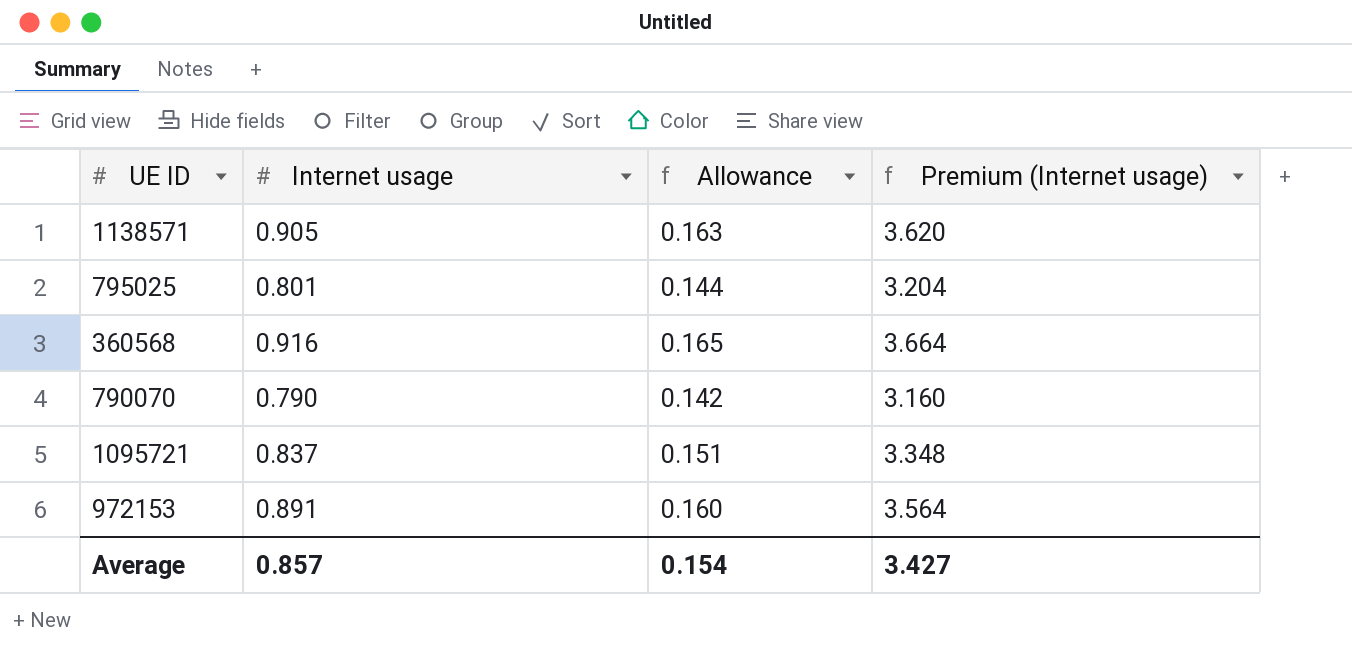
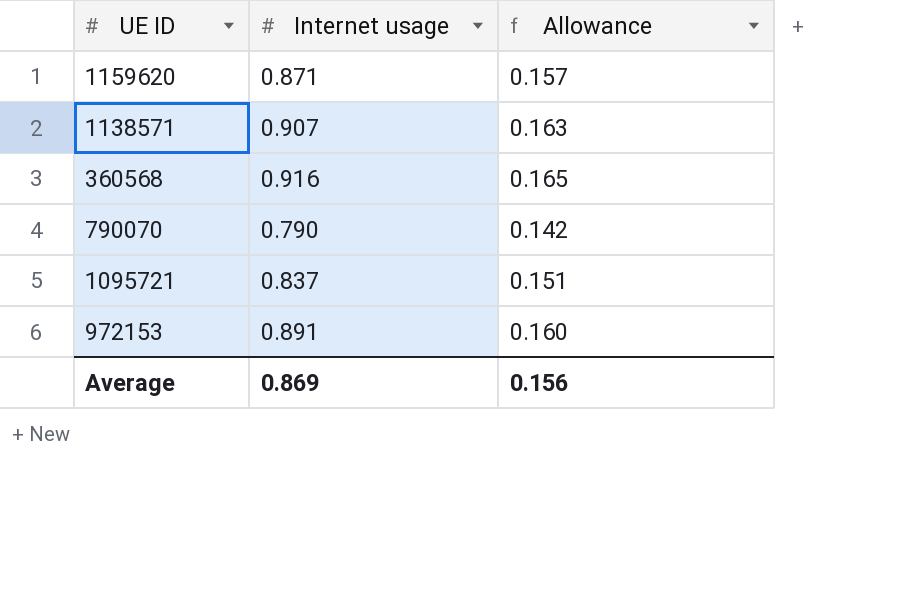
column Premium (Internet usage) | formula: [Internet usage] * 4 -> none
row 795025: 0.801 | 0.144 | 3.204 -> none
row 1159620: none -> 0.871 | 0.157
1138571 | Internet usage: 0.905 -> 0.907
Average | Internet usage: 0.857 -> 0.869
Average | Allowance: 0.154 -> 0.156

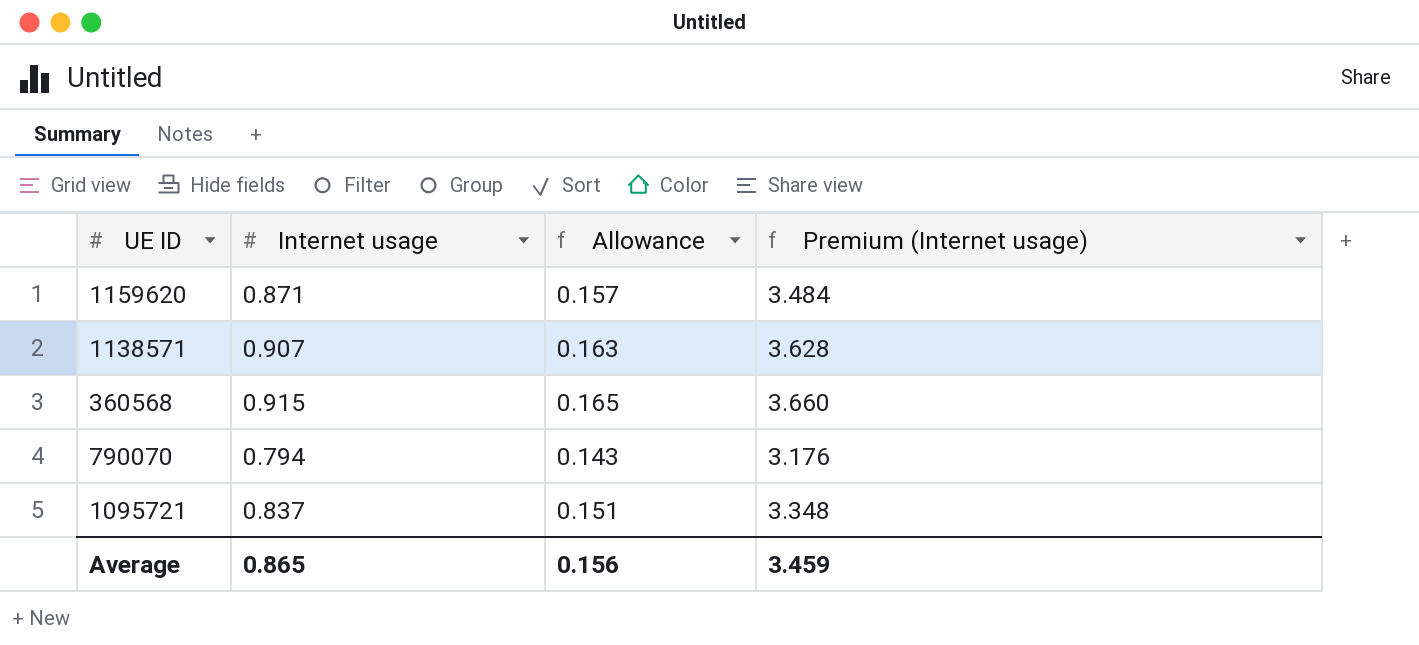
column Premium (Internet usage) | formula: none -> [Internet usage] * 4
row 972153: 0.891 | 0.160 -> none
360568 | Internet usage: 0.916 -> 0.915
790070 | Internet usage: 0.790 -> 0.794
790070 | Allowance: 0.142 -> 0.143
Average | Internet usage: 0.869 -> 0.865

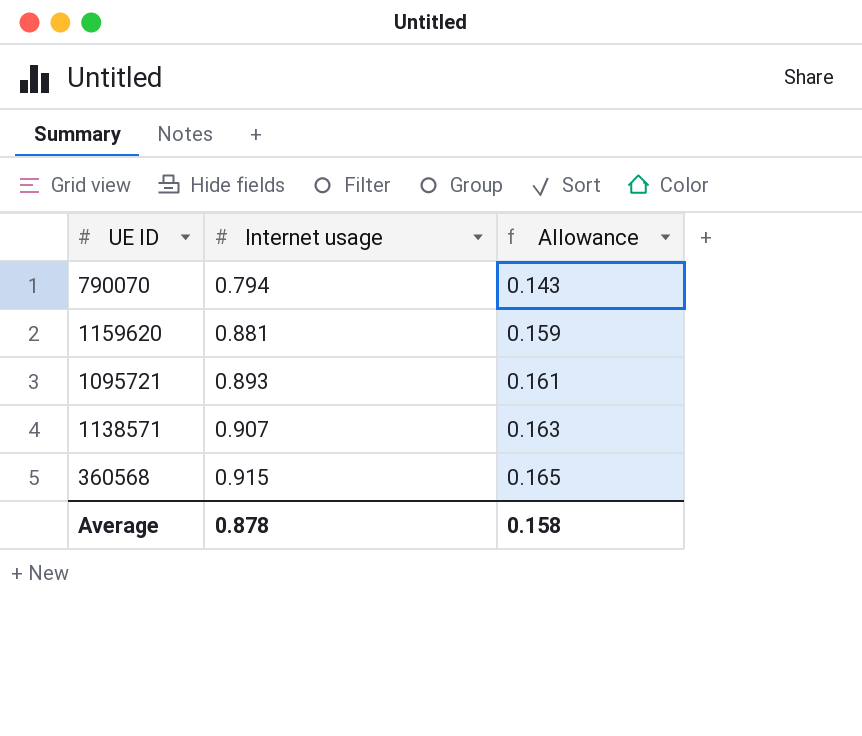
row order: none -> Internet usage ascending
column Premium (Internet usage) | formula: [Internet usage] * 4 -> none
1159620 | Internet usage: 0.871 -> 0.881
1159620 | Allowance: 0.157 -> 0.159
1095721 | Internet usage: 0.837 -> 0.893
1095721 | Allowance: 0.151 -> 0.161
Average | Internet usage: 0.865 -> 0.878
Average | Allowance: 0.156 -> 0.158

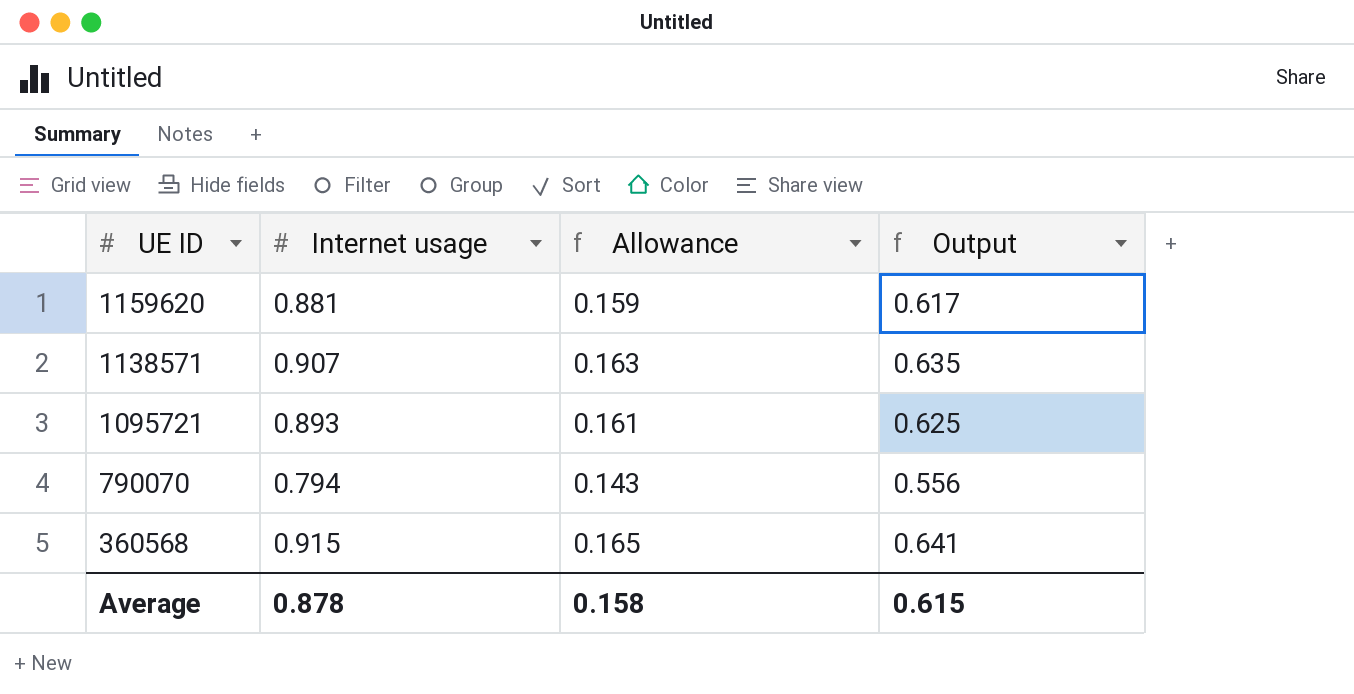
row order: Internet usage ascending -> UE ID descending
column Output | formula: none -> [Internet usage] * 0.7

